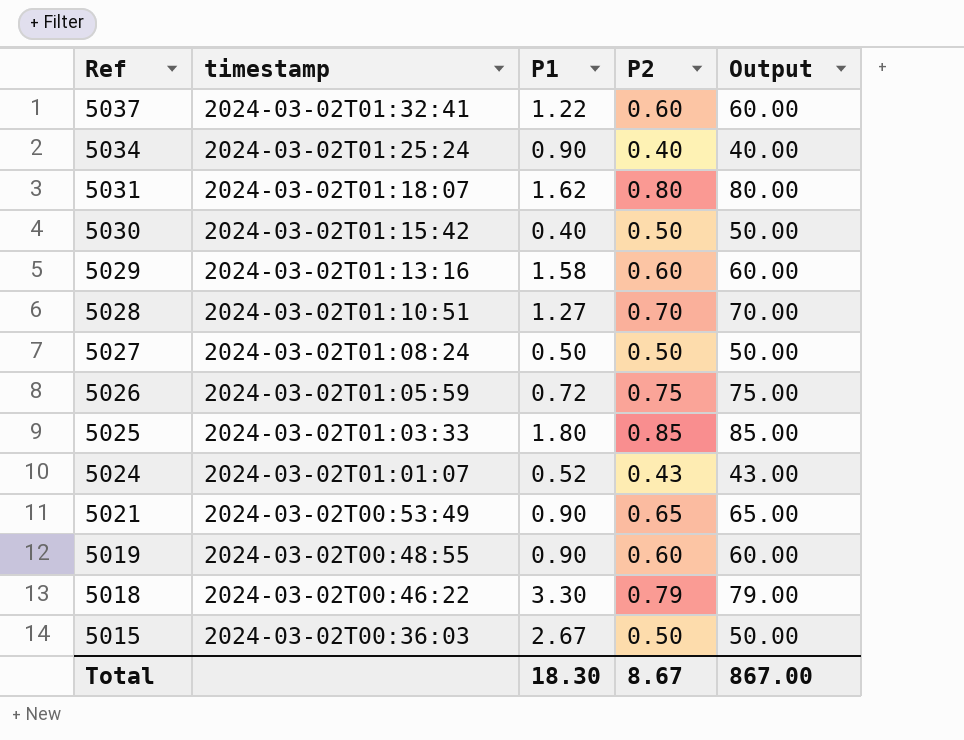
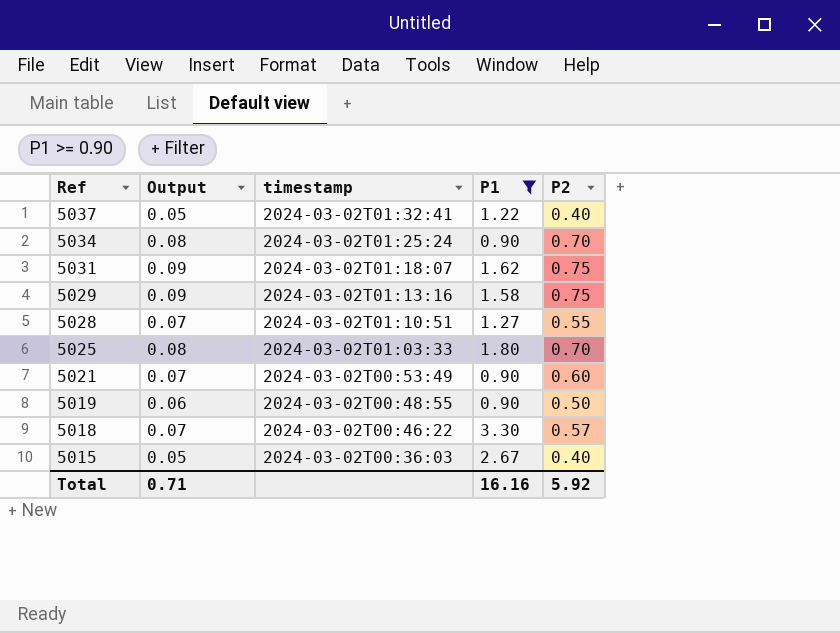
filter: none -> P1 >= 0.90
column Output | formula: [P2] * 100 -> [P2] * 0.12
column Output | position: 5 -> 2
5037 | P2: 0.60 -> 0.40
5034 | P2: 0.40 -> 0.70
5031 | P2: 0.80 -> 0.75
5029 | P2: 0.60 -> 0.75
5028 | P2: 0.70 -> 0.55
5025 | P2: 0.85 -> 0.70
5021 | P2: 0.65 -> 0.60
5019 | P2: 0.60 -> 0.50
5018 | P2: 0.79 -> 0.57
5015 | P2: 0.50 -> 0.40
Total | Output: 867.00 -> 0.71
Total | P1: 18.30 -> 16.16
Total | P2: 8.67 -> 5.92

